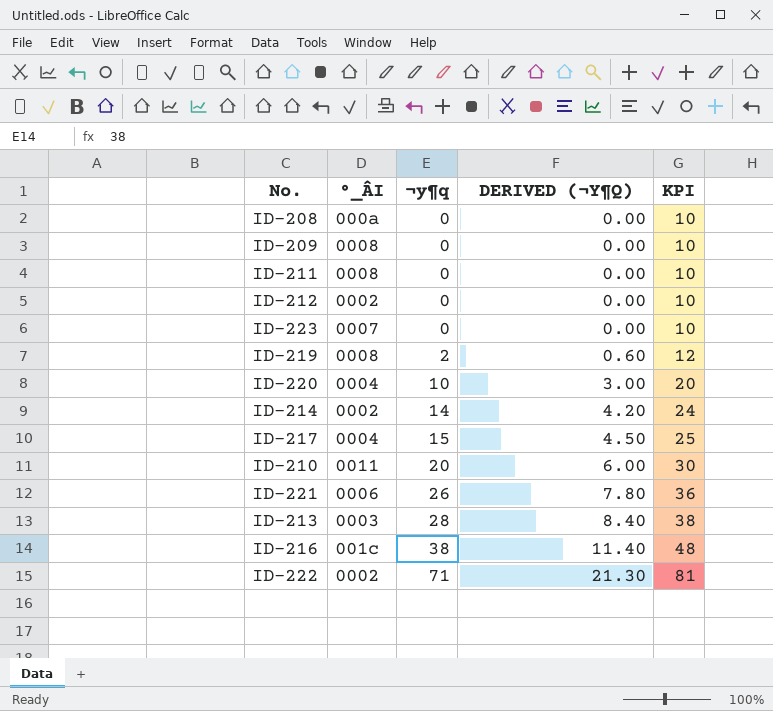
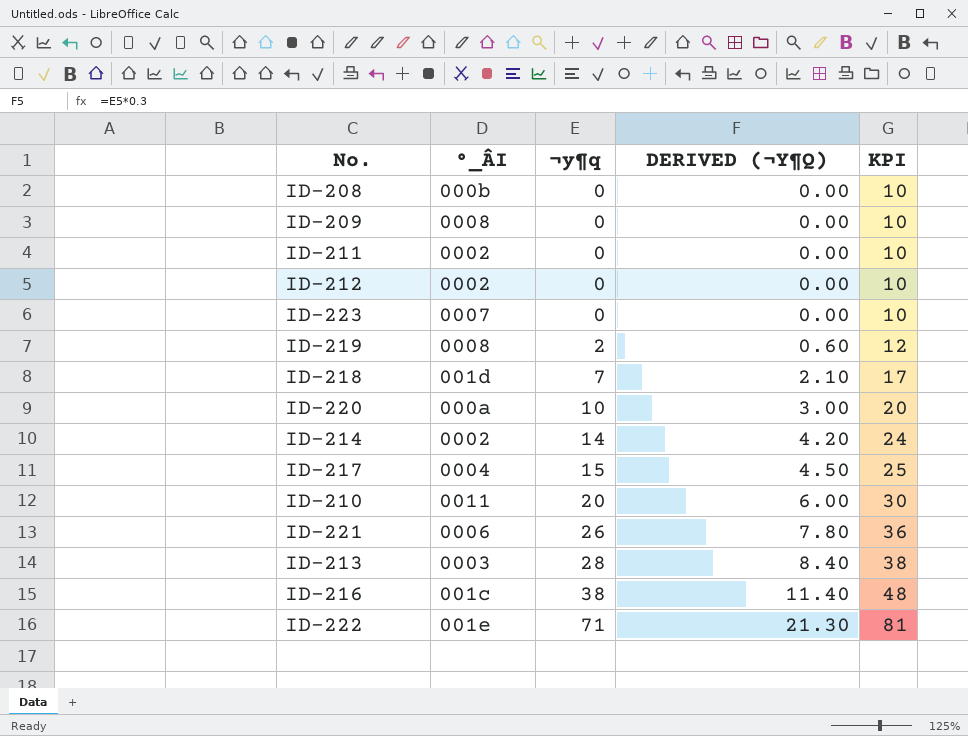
ID-208 | °_ÂI: 000a -> 000b
ID-211 | °_ÂI: 0008 -> 0002
row ID-218: none -> 001d | 7 | 2.10 | 17
ID-220 | °_ÂI: 0004 -> 000a
ID-222 | °_ÂI: 0002 -> 001e

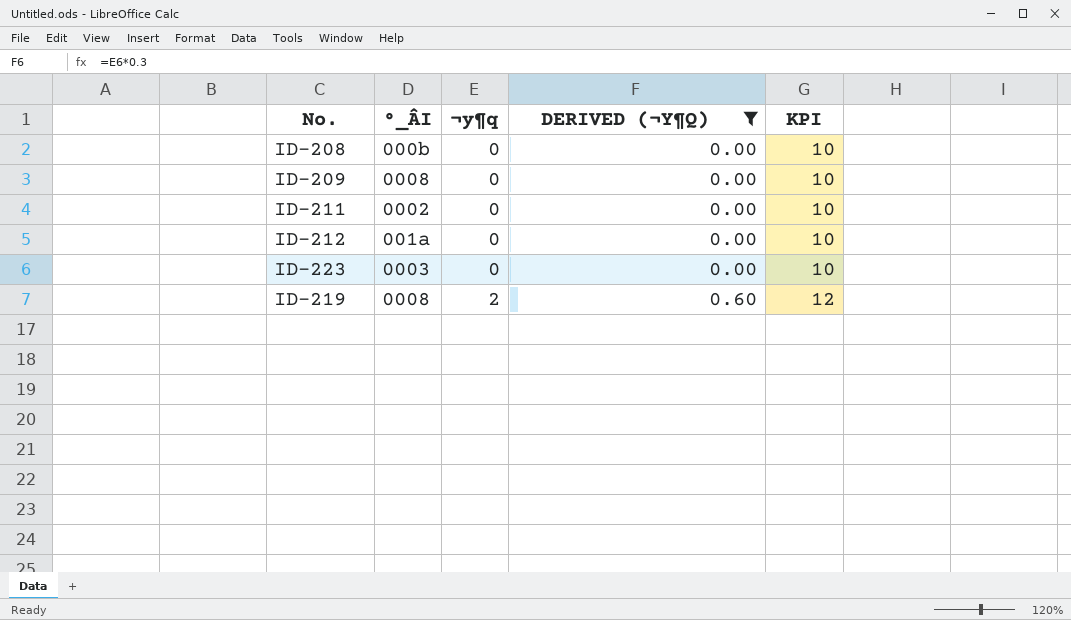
filter: none -> DERIVED (¬Y¶Q) <= 0.60
ID-212 | °_ÂI: 0002 -> 001a
ID-223 | °_ÂI: 0007 -> 0003

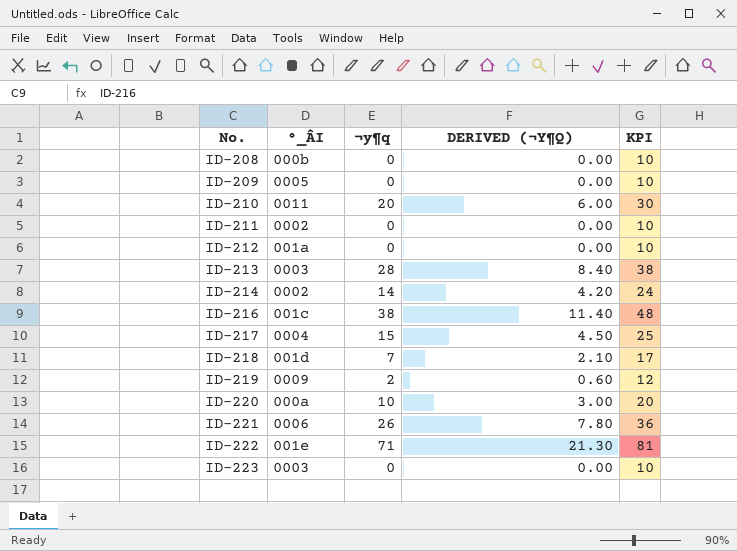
filter: DERIVED (¬Y¶Q) <= 0.60 -> none
row order: ¬y¶q ascending -> No. ascending
ID-209 | °_ÂI: 0008 -> 0005
ID-219 | °_ÂI: 0008 -> 0009

